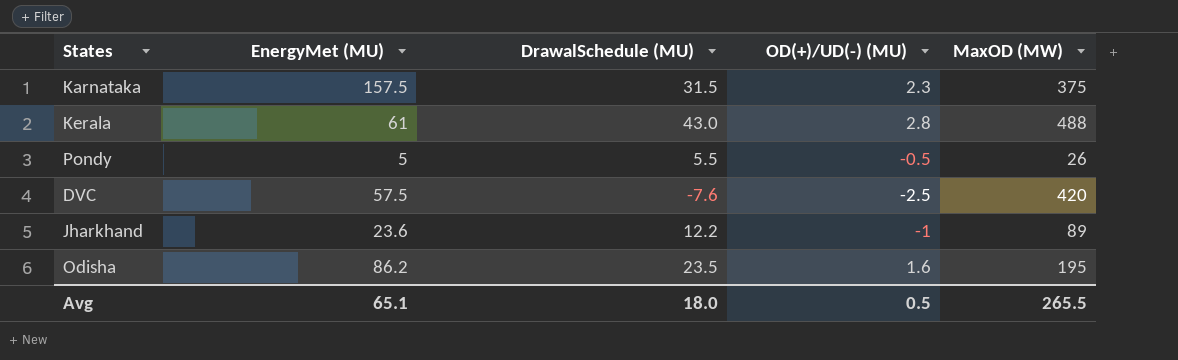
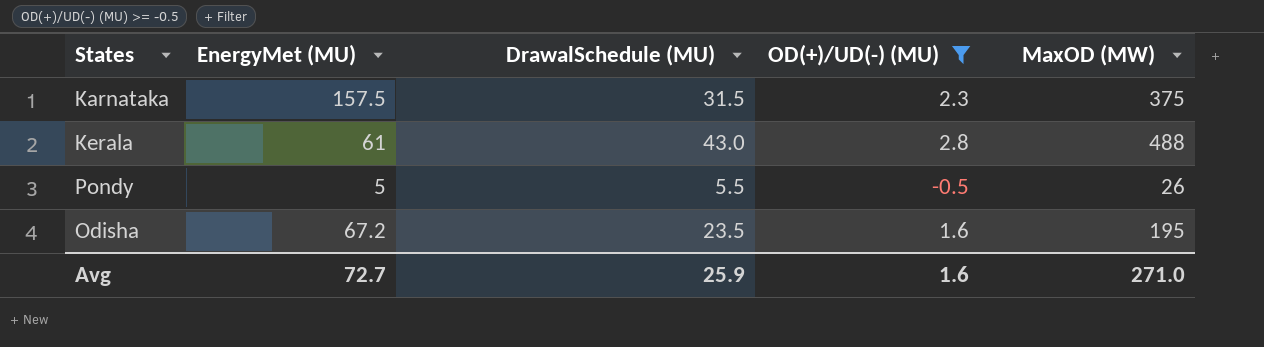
filter: none -> OD(+)/UD(-) (MU) >= -0.5
Odisha | EnergyMet (MU): 86.2 -> 67.2
Avg | EnergyMet (MU): 65.1 -> 72.7
Avg | DrawalSchedule (MU): 18.0 -> 25.9
Avg | OD(+)/UD(-) (MU): 0.5 -> 1.6
Avg | MaxOD (MW): 265.5 -> 271.0

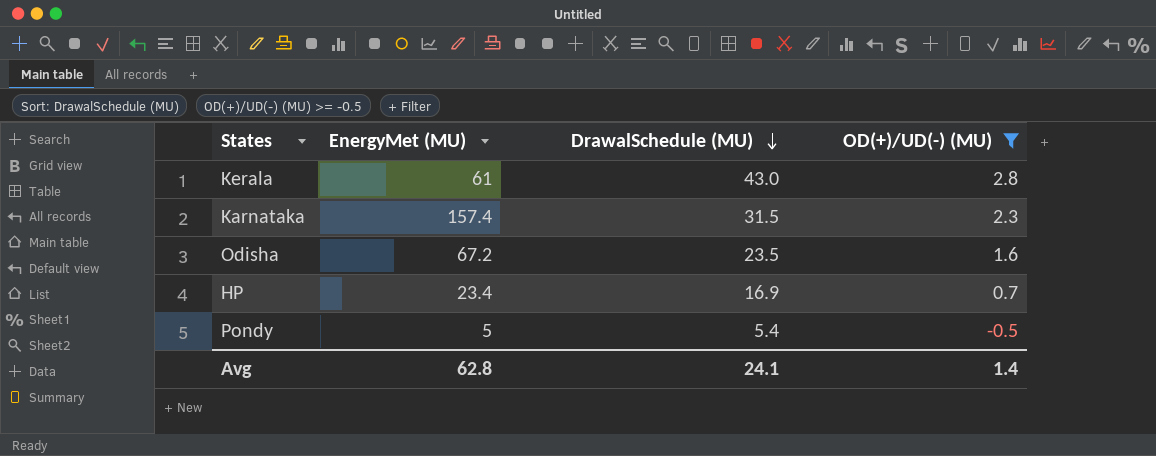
row order: none -> DrawalSchedule (MU) descending
column MaxOD (MW) | position: 5 -> none
Karnataka | EnergyMet (MU): 157.5 -> 157.4
row HP: none -> 23.4 | 16.9 | 0.7
Pondy | DrawalSchedule (MU): 5.5 -> 5.4
Avg | EnergyMet (MU): 72.7 -> 62.8
Avg | DrawalSchedule (MU): 25.9 -> 24.1
Avg | OD(+)/UD(-) (MU): 1.6 -> 1.4

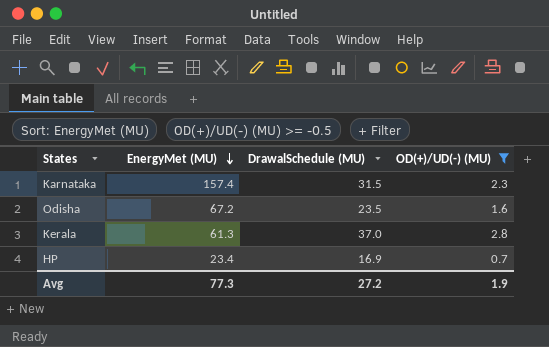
row order: DrawalSchedule (MU) descending -> EnergyMet (MU) descending
row Pondy: 5 | 5.4 | -0.5 -> none
Kerala | EnergyMet (MU): 61 -> 61.3
Kerala | DrawalSchedule (MU): 43.0 -> 37.0
Avg | EnergyMet (MU): 62.8 -> 77.3
Avg | DrawalSchedule (MU): 24.1 -> 27.2
Avg | OD(+)/UD(-) (MU): 1.4 -> 1.9

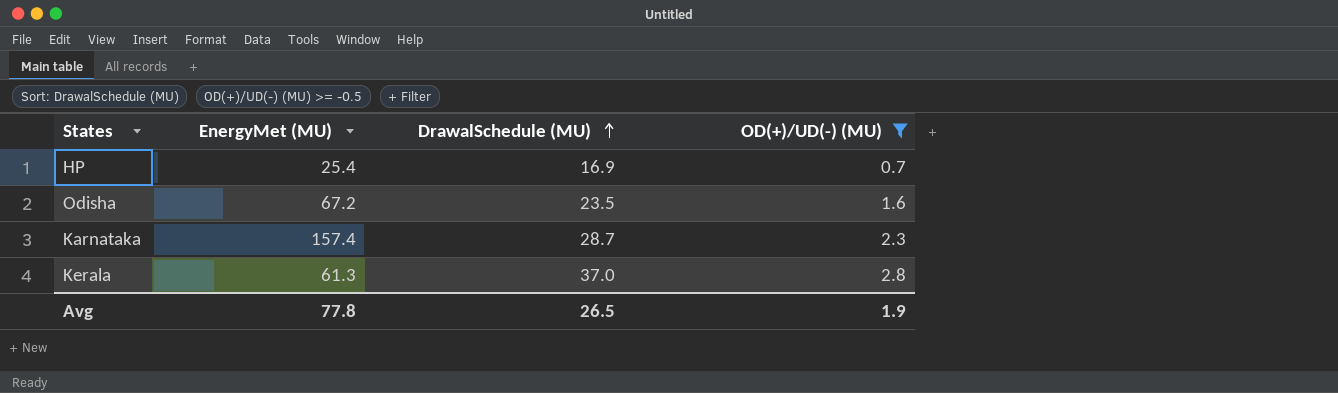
row order: EnergyMet (MU) descending -> DrawalSchedule (MU) ascending
HP | EnergyMet (MU): 23.4 -> 25.4
Karnataka | DrawalSchedule (MU): 31.5 -> 28.7
Avg | EnergyMet (MU): 77.3 -> 77.8
Avg | DrawalSchedule (MU): 27.2 -> 26.5

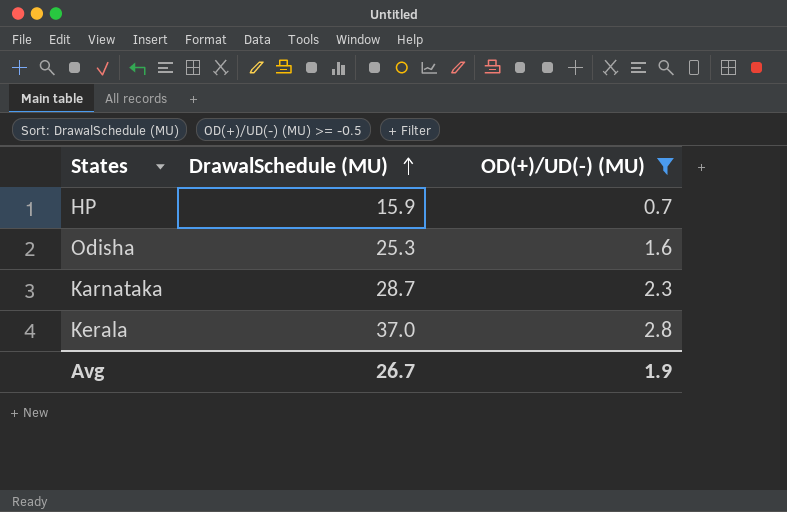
column EnergyMet (MU) | position: 2 -> none
HP | DrawalSchedule (MU): 16.9 -> 15.9
Odisha | DrawalSchedule (MU): 23.5 -> 25.3
Avg | DrawalSchedule (MU): 26.5 -> 26.7

